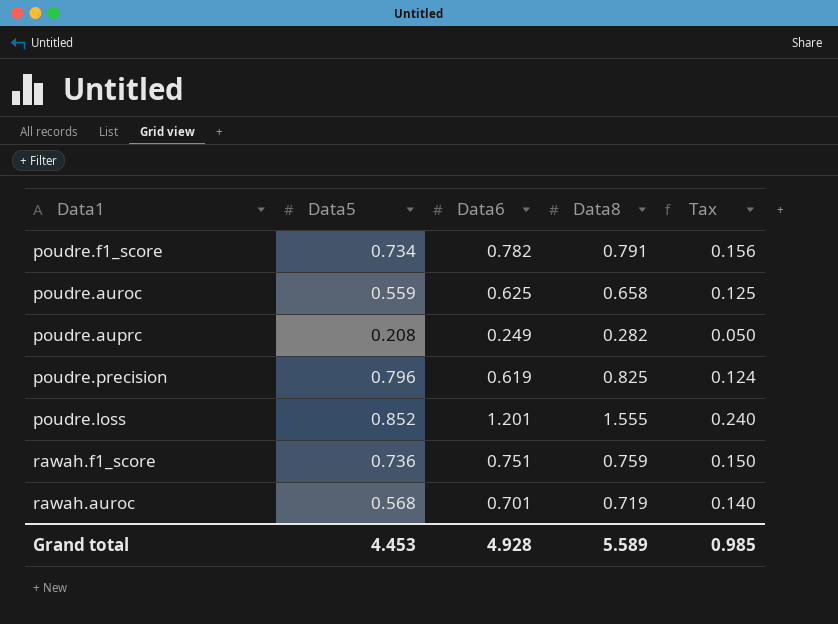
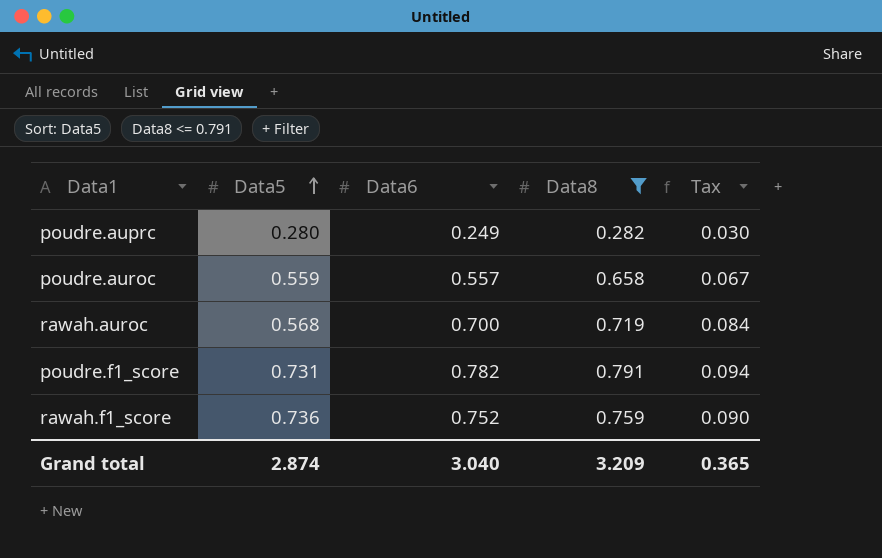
filter: none -> Data8 <= 0.791
row order: none -> Data5 ascending
column Tax | formula: [Data6] * 0.2 -> [Data6] * 0.12
poudre.auprc | Data5: 0.208 -> 0.280
poudre.auroc | Data6: 0.625 -> 0.557
rawah.auroc | Data6: 0.701 -> 0.700
poudre.f1_score | Data5: 0.734 -> 0.731
rawah.f1_score | Data6: 0.751 -> 0.752
Grand total | Data5: 4.453 -> 2.874
Grand total | Data6: 4.928 -> 3.040
Grand total | Data8: 5.589 -> 3.209
Grand total | Tax: 0.985 -> 0.365

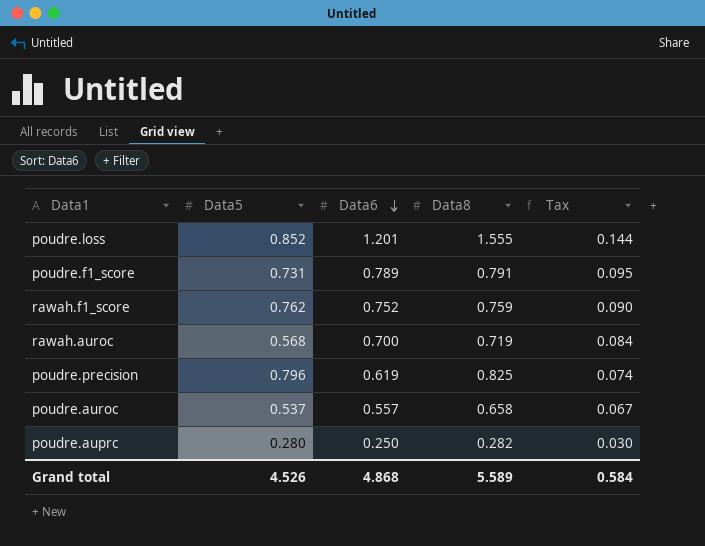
filter: Data8 <= 0.791 -> none
row order: Data5 ascending -> Data6 descending
poudre.f1_score | Data6: 0.782 -> 0.789
poudre.f1_score | Tax: 0.094 -> 0.095
rawah.f1_score | Data5: 0.736 -> 0.762
poudre.auroc | Data5: 0.559 -> 0.537
poudre.auprc | Data6: 0.249 -> 0.250
Grand total | Data5: 2.874 -> 4.526
Grand total | Data6: 3.040 -> 4.868
Grand total | Data8: 3.209 -> 5.589
Grand total | Tax: 0.365 -> 0.584

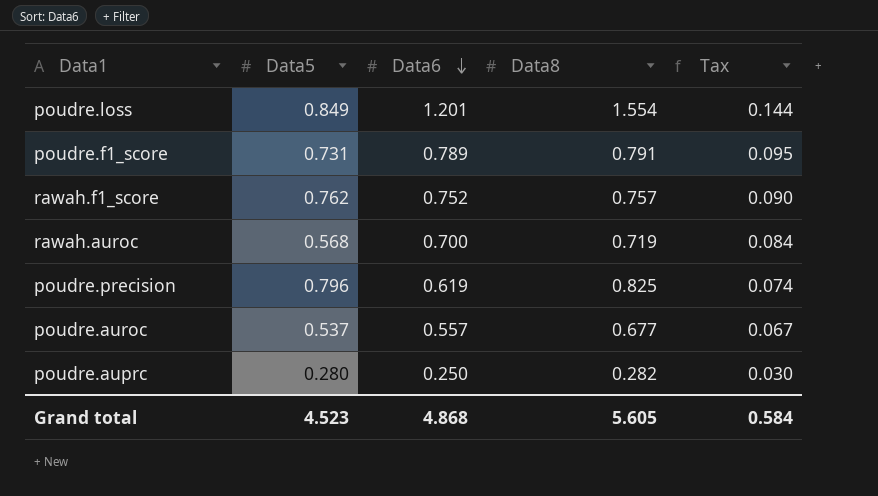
poudre.loss | Data5: 0.852 -> 0.849
poudre.loss | Data8: 1.555 -> 1.554
rawah.f1_score | Data8: 0.759 -> 0.757
poudre.auroc | Data8: 0.658 -> 0.677
Grand total | Data5: 4.526 -> 4.523
Grand total | Data8: 5.589 -> 5.605

